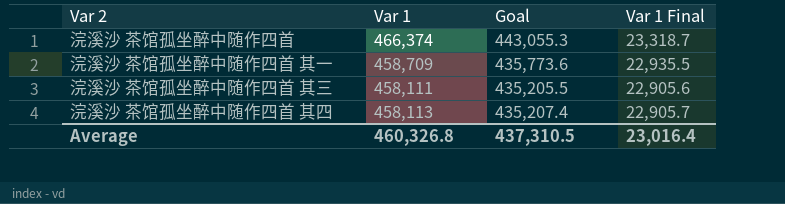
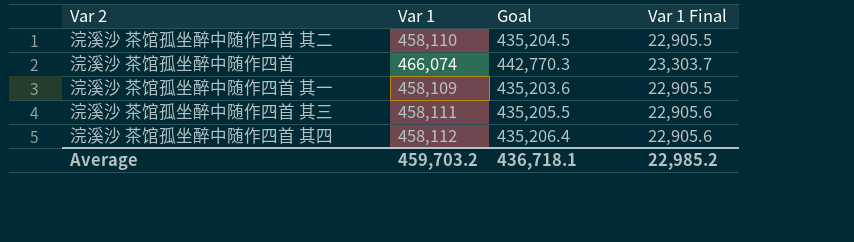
row 浣溪沙 茶馆孤坐醉中随作四首 其二: none -> 458,110 | 435,204.5 | 22,905.5
浣溪沙 茶馆孤坐醉中随作四首 | Var 1: 466,374 -> 466,074
浣溪沙 茶馆孤坐醉中随作四首 | Goal: 443,055.3 -> 442,770.3
浣溪沙 茶馆孤坐醉中随作四首 | Var 1 Final: 23,318.7 -> 23,303.7
浣溪沙 茶馆孤坐醉中随作四首 其一 | Var 1: 458,709 -> 458,109
浣溪沙 茶馆孤坐醉中随作四首 其一 | Goal: 435,773.6 -> 435,203.6
浣溪沙 茶馆孤坐醉中随作四首 其一 | Var 1 Final: 22,935.5 -> 22,905.5
浣溪沙 茶馆孤坐醉中随作四首 其四 | Var 1: 458,113 -> 458,112
浣溪沙 茶馆孤坐醉中随作四首 其四 | Goal: 435,207.4 -> 435,206.4
浣溪沙 茶馆孤坐醉中随作四首 其四 | Var 1 Final: 22,905.7 -> 22,905.6
Average | Var 1: 460,326.8 -> 459,703.2
Average | Goal: 437,310.5 -> 436,718.1
Average | Var 1 Final: 23,016.4 -> 22,985.2

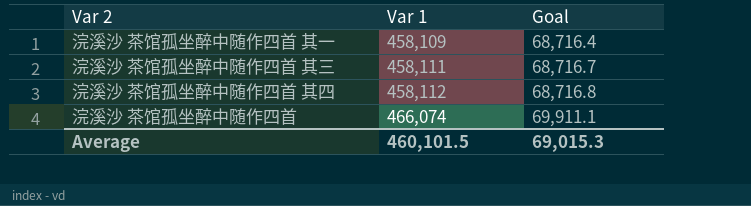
row order: none -> Var 1 ascending
column Var 1 Final | formula: [Var 1] * 0.05 -> none
column Goal | formula: [Var 1] * 0.95 -> [Var 1] * 0.15
row 浣溪沙 茶馆孤坐醉中随作四首 其二: 458,110 | 435,204.5 | 22,905.5 -> none
Average | Var 1: 459,703.2 -> 460,101.5
Average | Goal: 436,718.1 -> 69,015.3

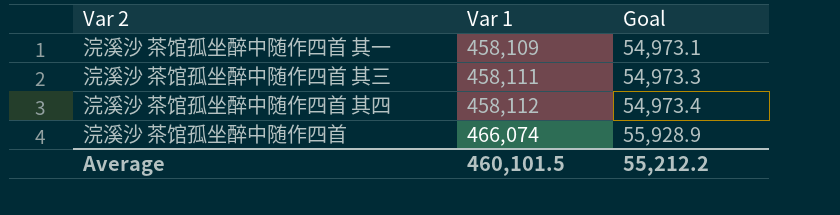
column Goal | formula: [Var 1] * 0.15 -> [Var 1] * 0.12
Average | Goal: 69,015.3 -> 55,212.2

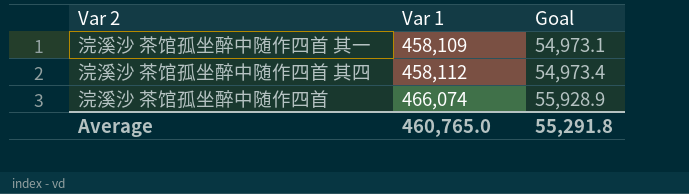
row 浣溪沙 茶馆孤坐醉中随作四首 其三: 458,111 | 54,973.3 -> none
Average | Var 1: 460,101.5 -> 460,765.0
Average | Goal: 55,212.2 -> 55,291.8

